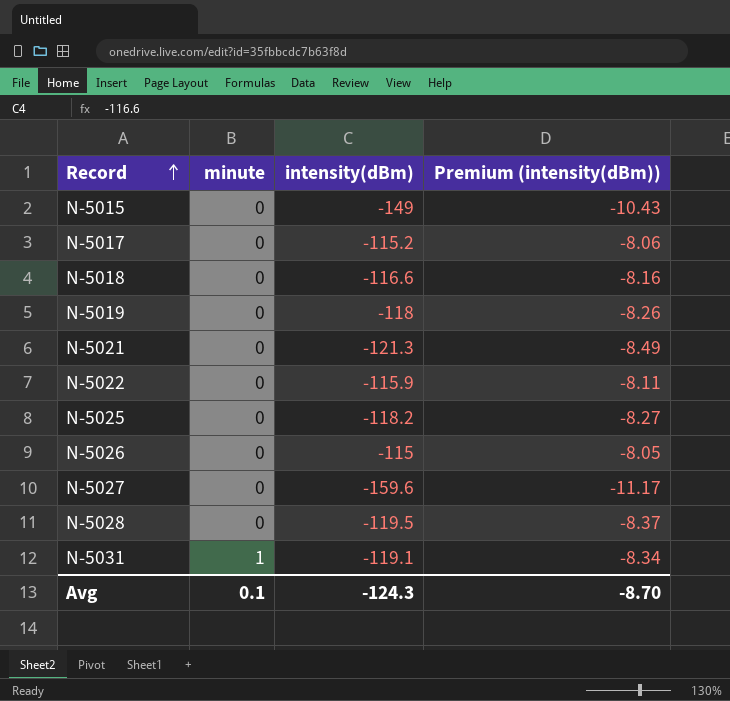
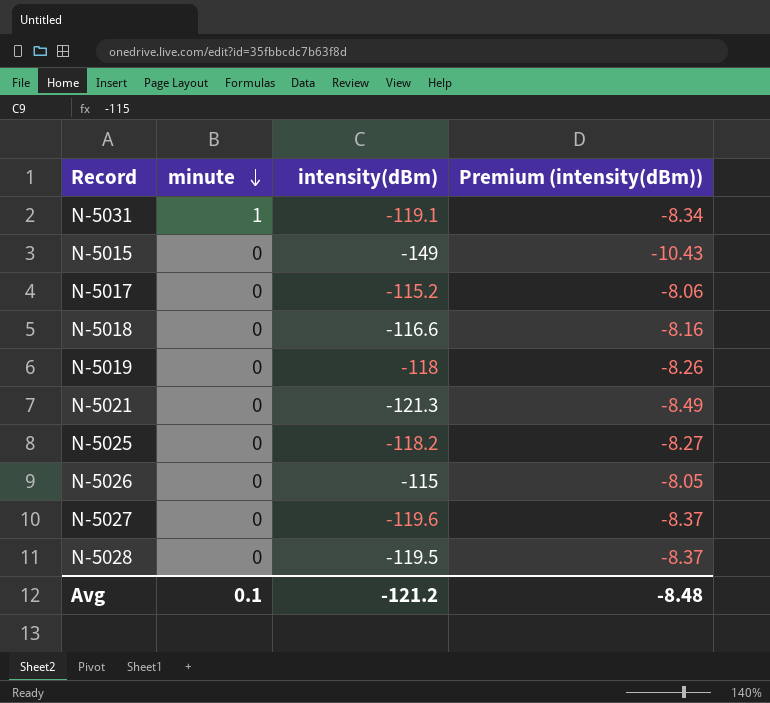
row order: Record ascending -> minute descending
row N-5022: 0 | -115.9 | -8.11 -> none
N-5027 | intensity(dBm): -159.6 -> -119.6
N-5027 | Premium (intensity(dBm)): -11.17 -> -8.37
Avg | intensity(dBm): -124.3 -> -121.2
Avg | Premium (intensity(dBm)): -8.70 -> -8.48

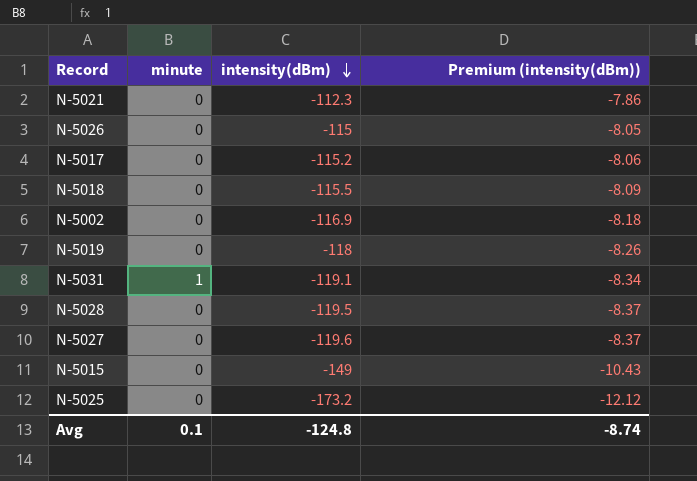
row order: minute descending -> intensity(dBm) descending
N-5021 | intensity(dBm): -121.3 -> -112.3
N-5021 | Premium (intensity(dBm)): -8.49 -> -7.86
N-5018 | intensity(dBm): -116.6 -> -115.5
N-5018 | Premium (intensity(dBm)): -8.16 -> -8.09
row N-5002: none -> 0 | -116.9 | -8.18
N-5025 | intensity(dBm): -118.2 -> -173.2
N-5025 | Premium (intensity(dBm)): -8.27 -> -12.12
Avg | intensity(dBm): -121.2 -> -124.8
Avg | Premium (intensity(dBm)): -8.48 -> -8.74

